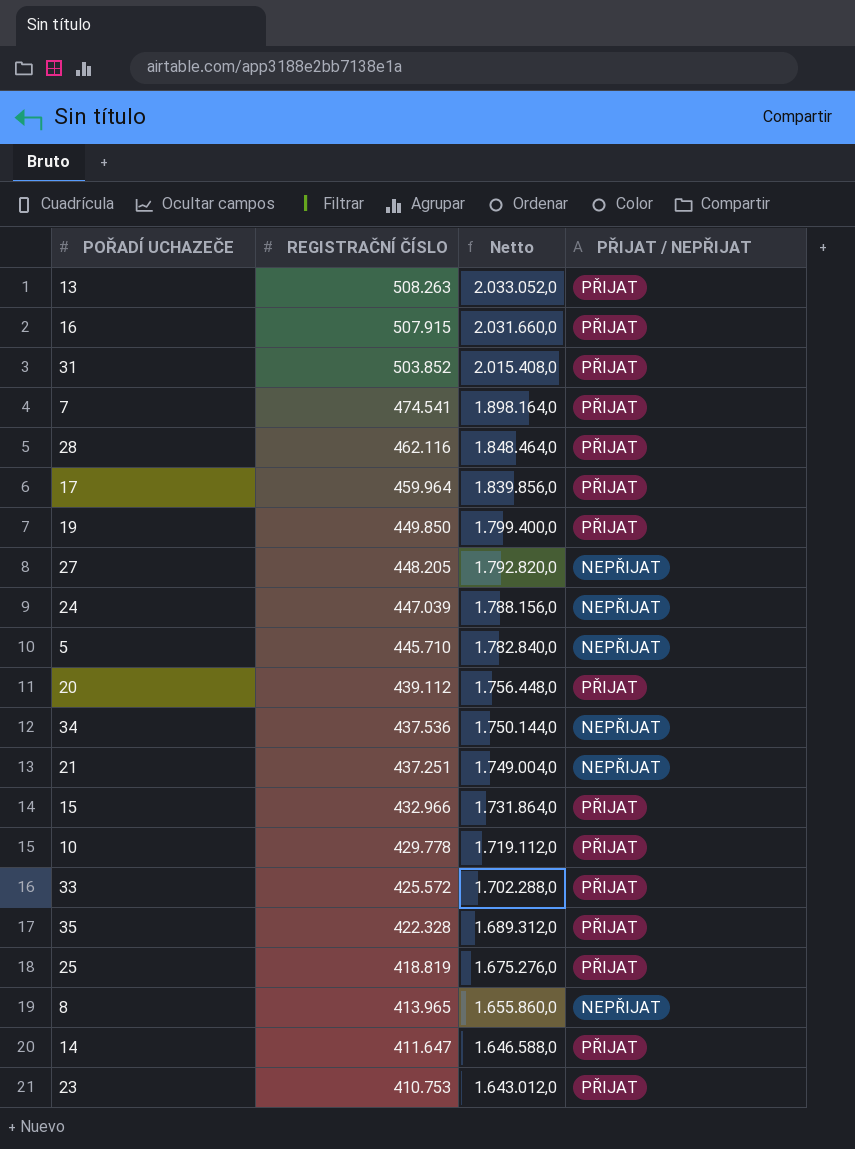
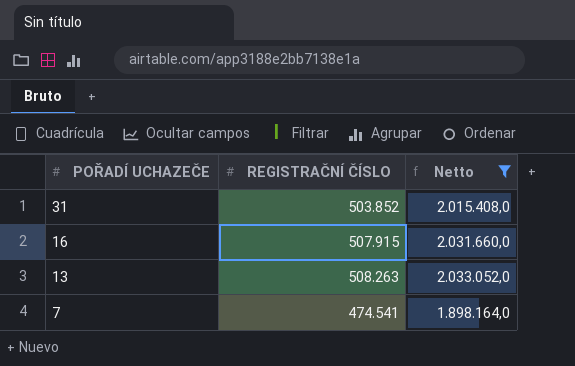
filter: none -> Netto >= 1.898.164,0
row order: REGISTRAČNÍ ČÍSLO descending -> POŘADÍ UCHAZEČE descending
column PŘIJAT / NEPŘIJAT | position: 4 -> none

